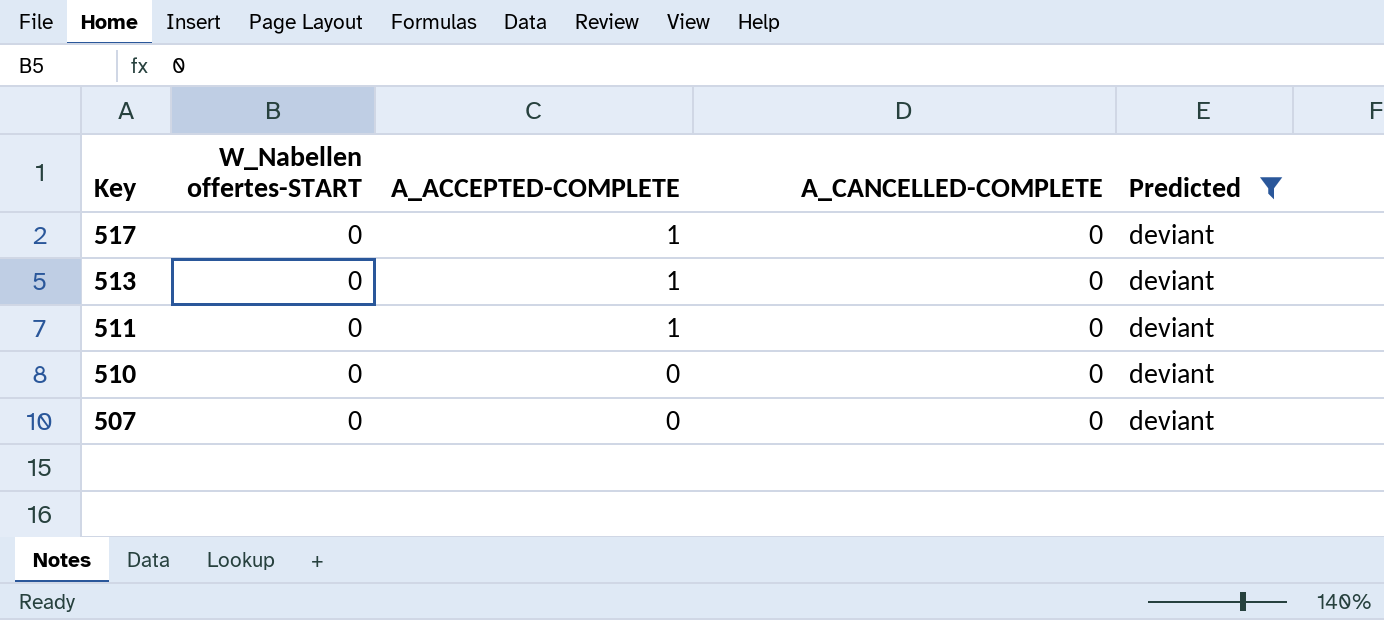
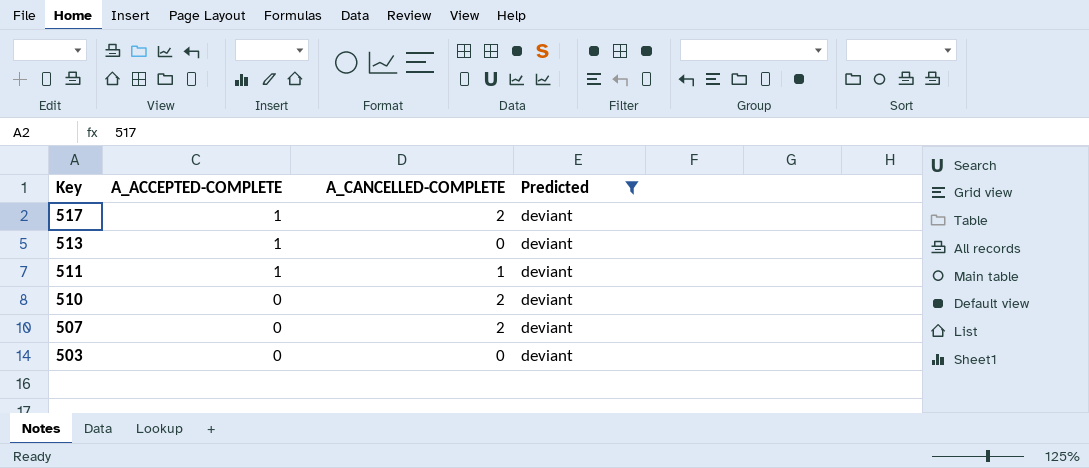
column W_Nabellen offertes-START | position: 2 -> none
517 | A_CANCELLED-COMPLETE: 0 -> 2
511 | A_CANCELLED-COMPLETE: 0 -> 1
510 | A_CANCELLED-COMPLETE: 0 -> 2
507 | A_CANCELLED-COMPLETE: 0 -> 2
row 503: none -> 0 | 0 | deviant

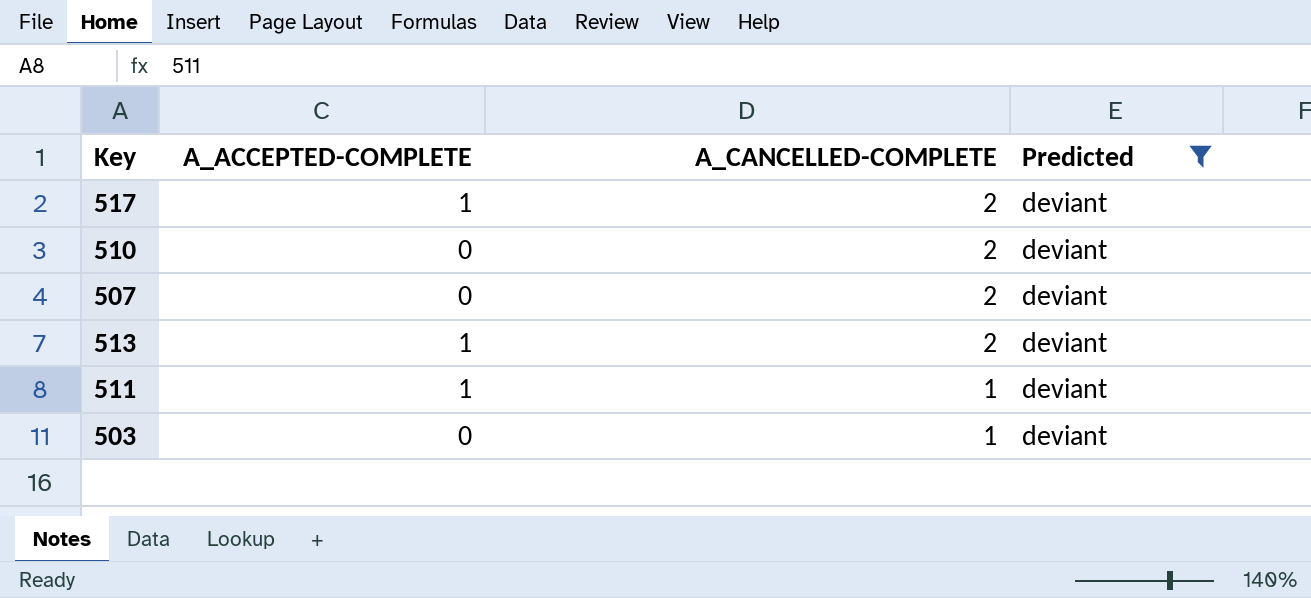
row order: Key descending -> A_CANCELLED-COMPLETE descending
513 | A_CANCELLED-COMPLETE: 0 -> 2
503 | A_CANCELLED-COMPLETE: 0 -> 1

